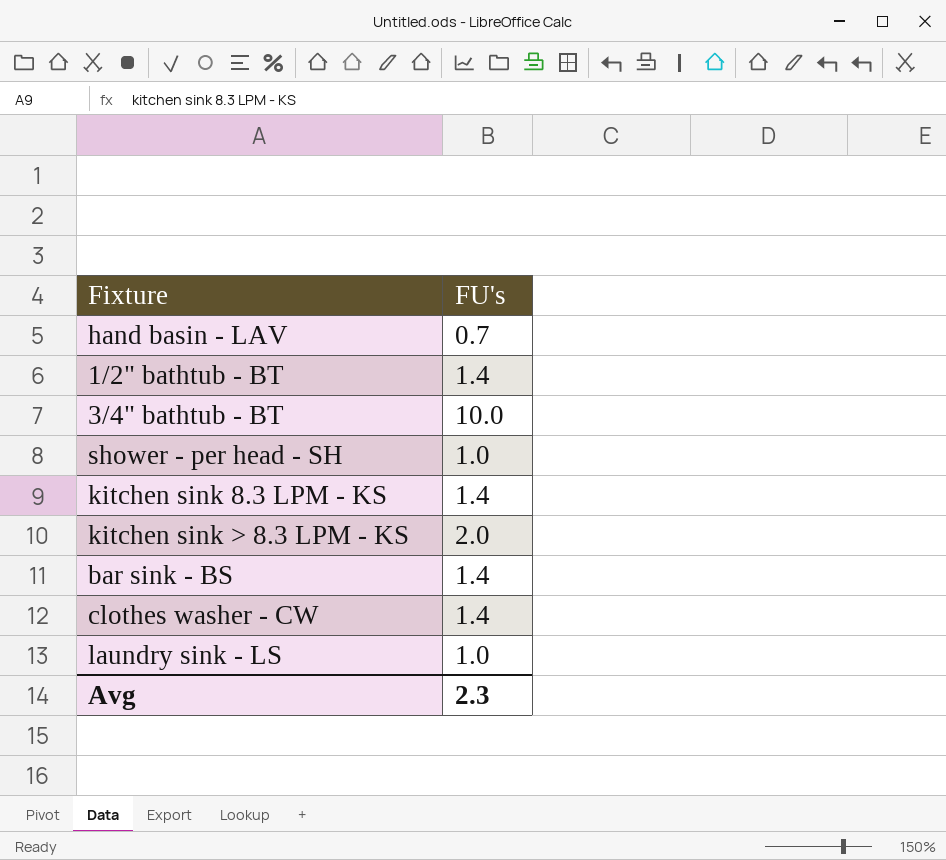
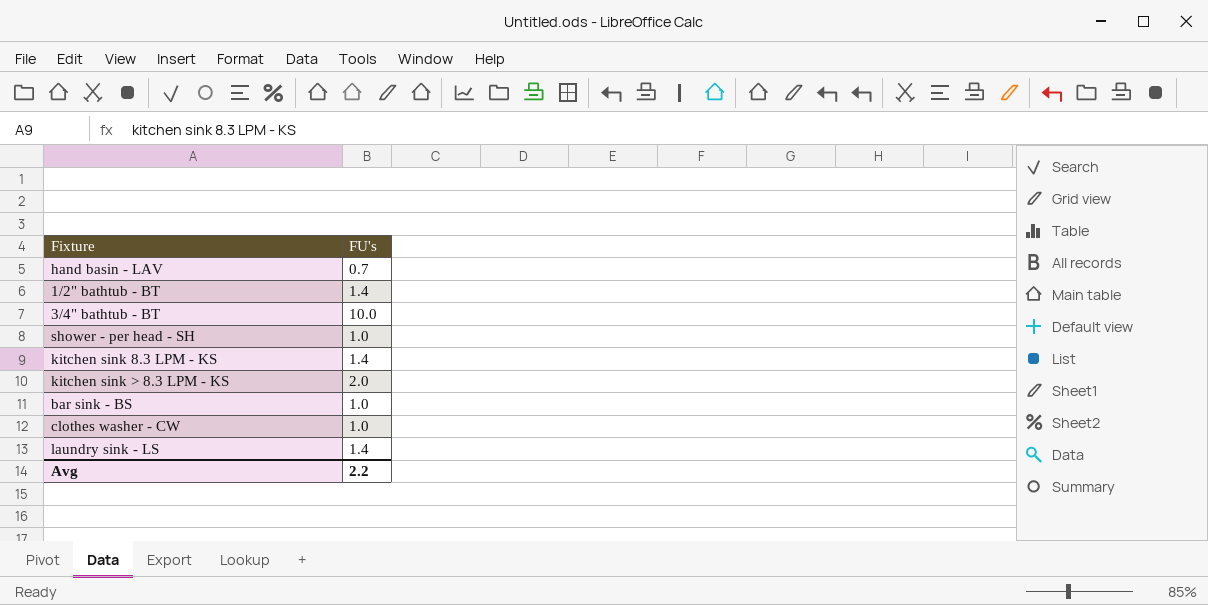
bar sink - BS | FU's: 1.4 -> 1.0
clothes washer - CW | FU's: 1.4 -> 1.0
laundry sink - LS | FU's: 1.0 -> 1.4
Avg | FU's: 2.3 -> 2.2

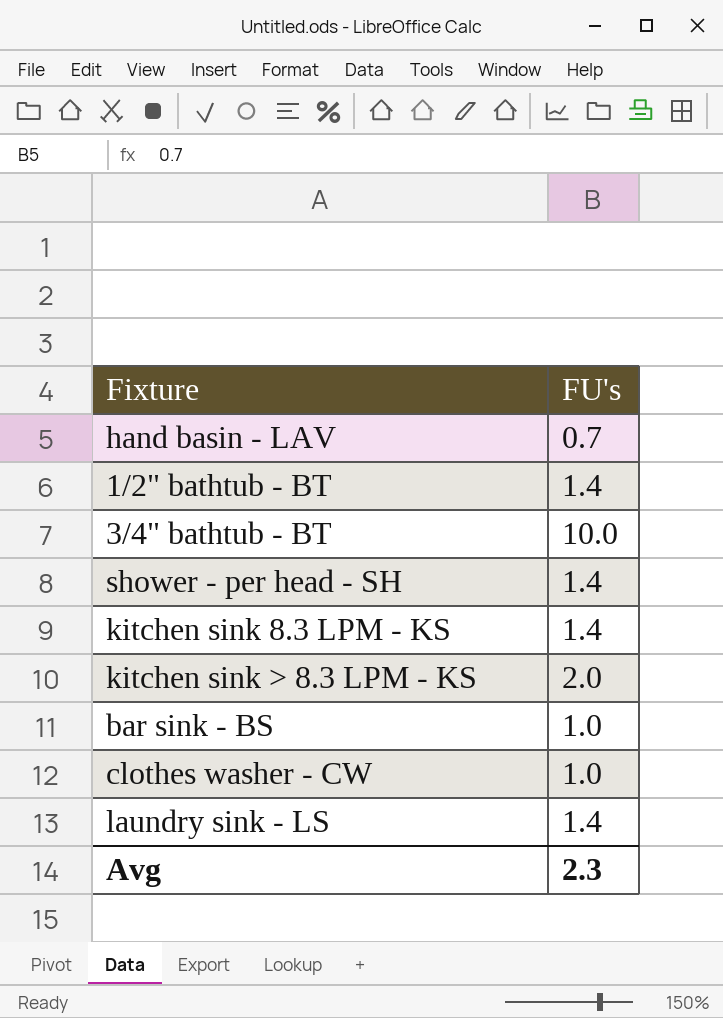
shower - per head - SH | FU's: 1.0 -> 1.4
Avg | FU's: 2.2 -> 2.3

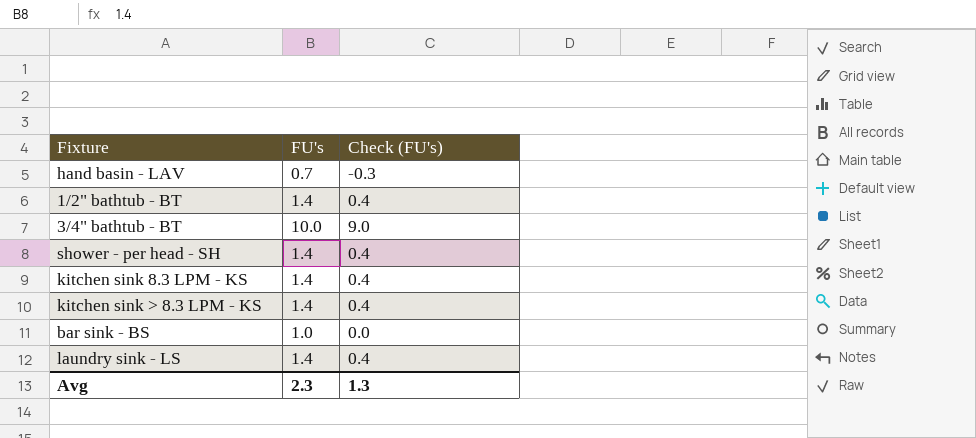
column Check (FU's) | formula: none -> [FU's] - 1
row clothes washer - CW: 1.0 -> none
kitchen sink > 8.3 LPM - KS | FU's: 2.0 -> 1.4

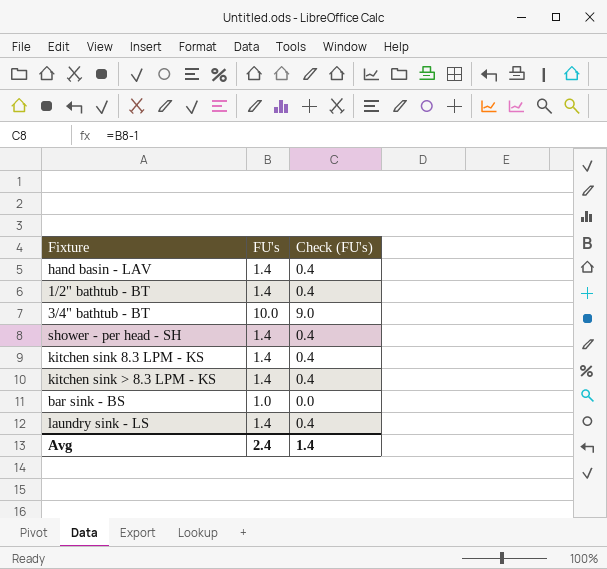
hand basin - LAV | FU's: 0.7 -> 1.4
hand basin - LAV | Check (FU's): -0.3 -> 0.4
Avg | FU's: 2.3 -> 2.4
Avg | Check (FU's): 1.3 -> 1.4

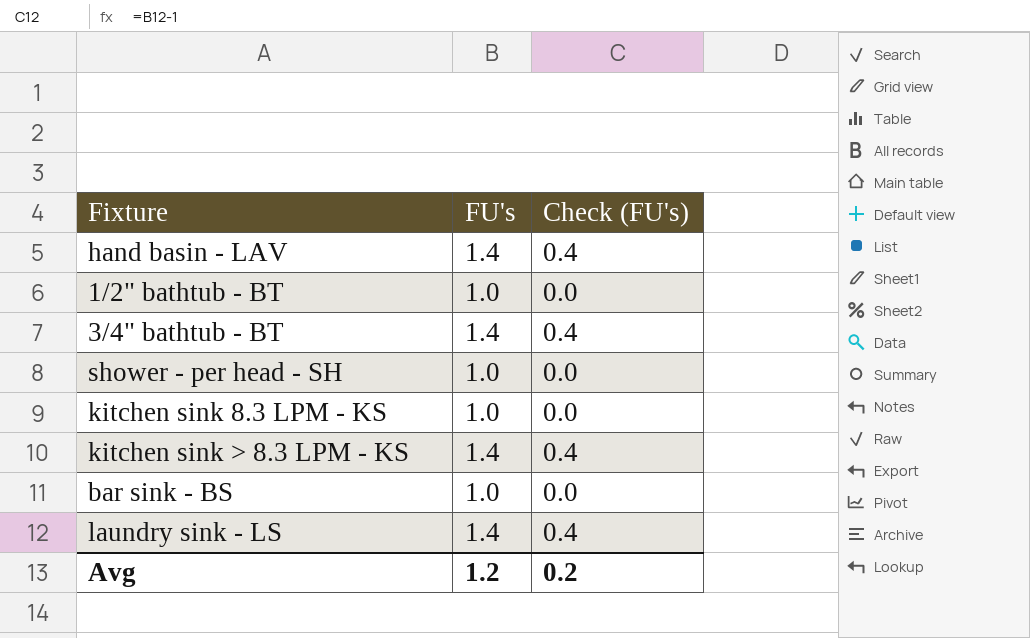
1/2" bathtub - BT | FU's: 1.4 -> 1.0
1/2" bathtub - BT | Check (FU's): 0.4 -> 0.0
3/4" bathtub - BT | FU's: 10.0 -> 1.4
3/4" bathtub - BT | Check (FU's): 9.0 -> 0.4
shower - per head - SH | FU's: 1.4 -> 1.0
shower - per head - SH | Check (FU's): 0.4 -> 0.0
kitchen sink 8.3 LPM - KS | FU's: 1.4 -> 1.0
kitchen sink 8.3 LPM - KS | Check (FU's): 0.4 -> 0.0
Avg | FU's: 2.4 -> 1.2
Avg | Check (FU's): 1.4 -> 0.2

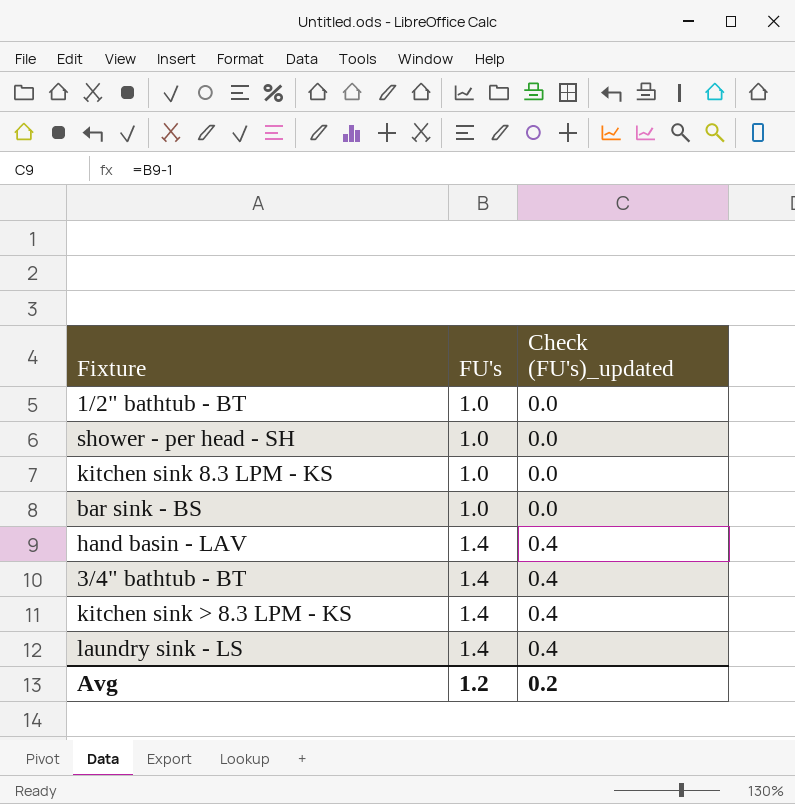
row order: none -> FU's ascending
column name: Check (FU's) -> Check (FU's)_updated

